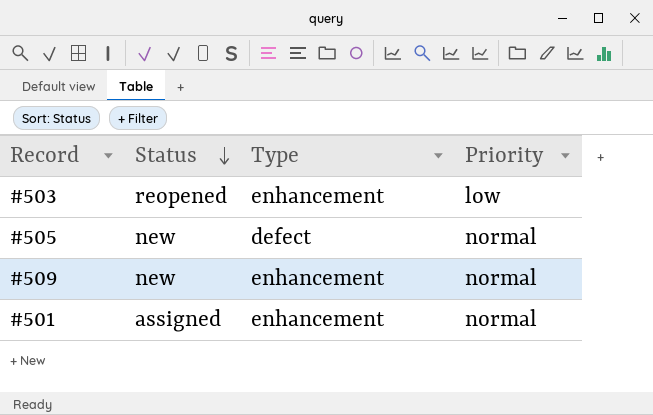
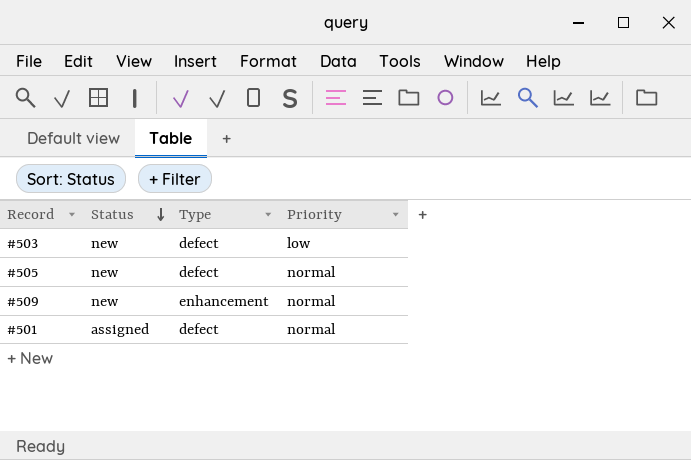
#503 | Status: reopened -> new
#503 | Type: enhancement -> defect
#501 | Type: enhancement -> defect

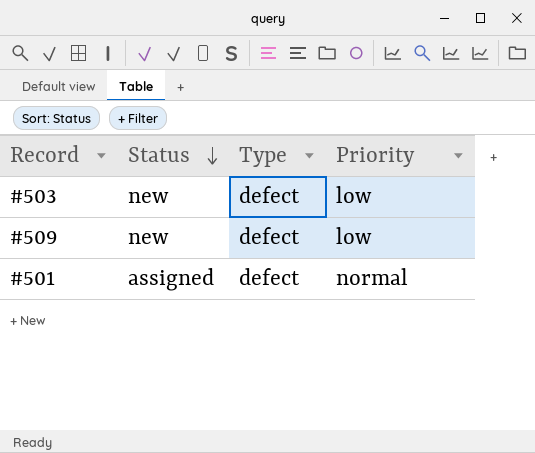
row #505: new | defect | normal -> none
#509 | Type: enhancement -> defect
#509 | Priority: normal -> low

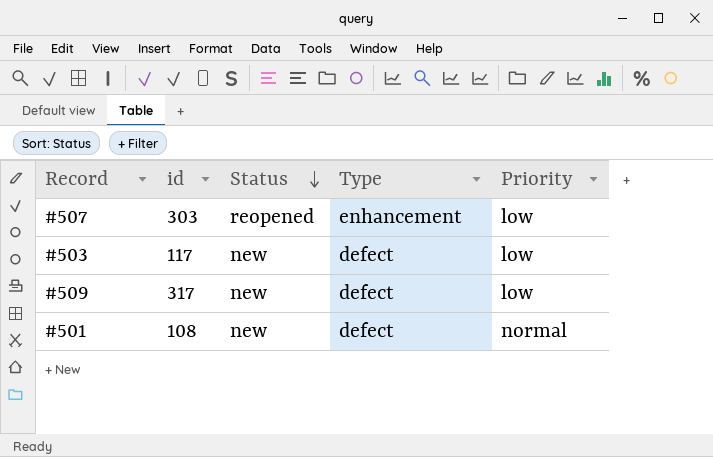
column id | position: none -> 2
row #507: none -> 303 | reopened | enhancement | low
#501 | Status: assigned -> new

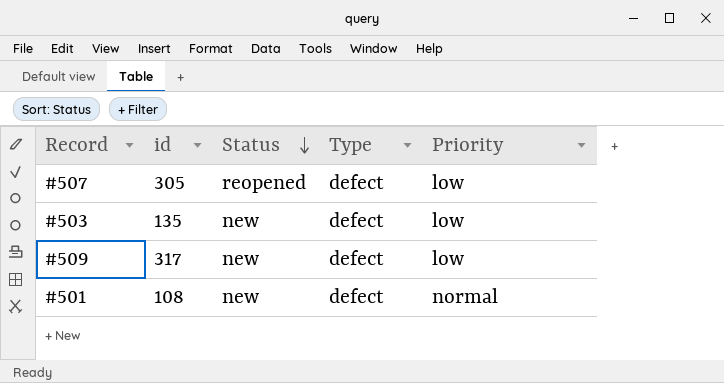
#507 | id: 303 -> 305
#507 | Type: enhancement -> defect
#503 | id: 117 -> 135

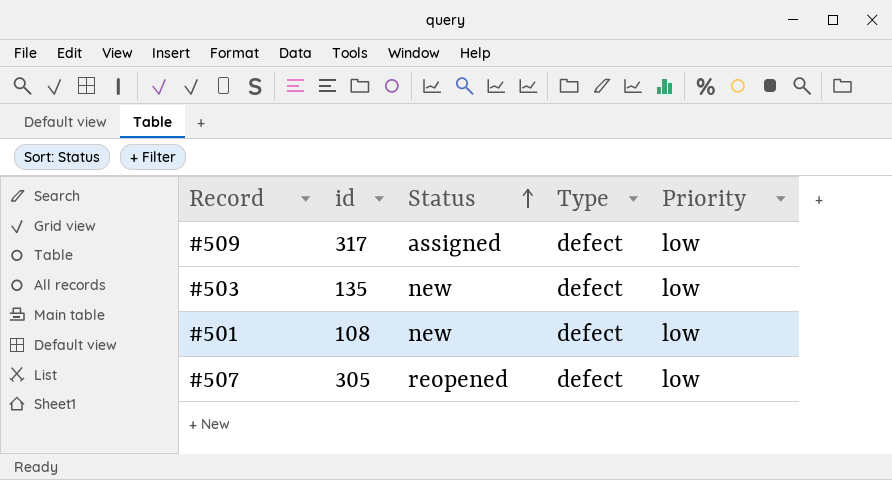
row order: Status descending -> Status ascending
#509 | Status: new -> assigned
#501 | Priority: normal -> low

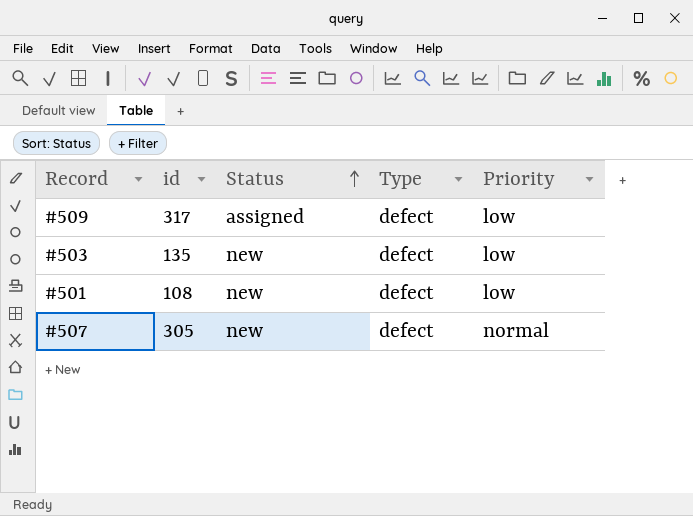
#507 | Status: reopened -> new
#507 | Priority: low -> normal

